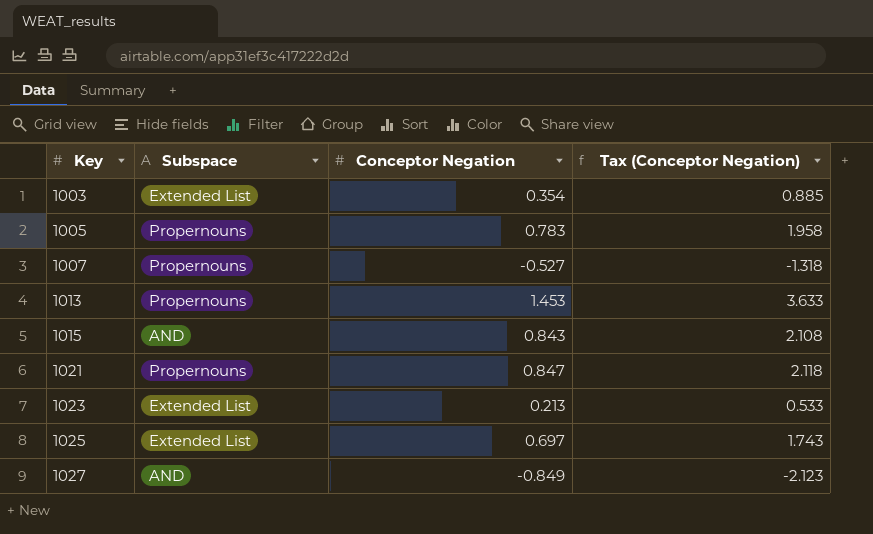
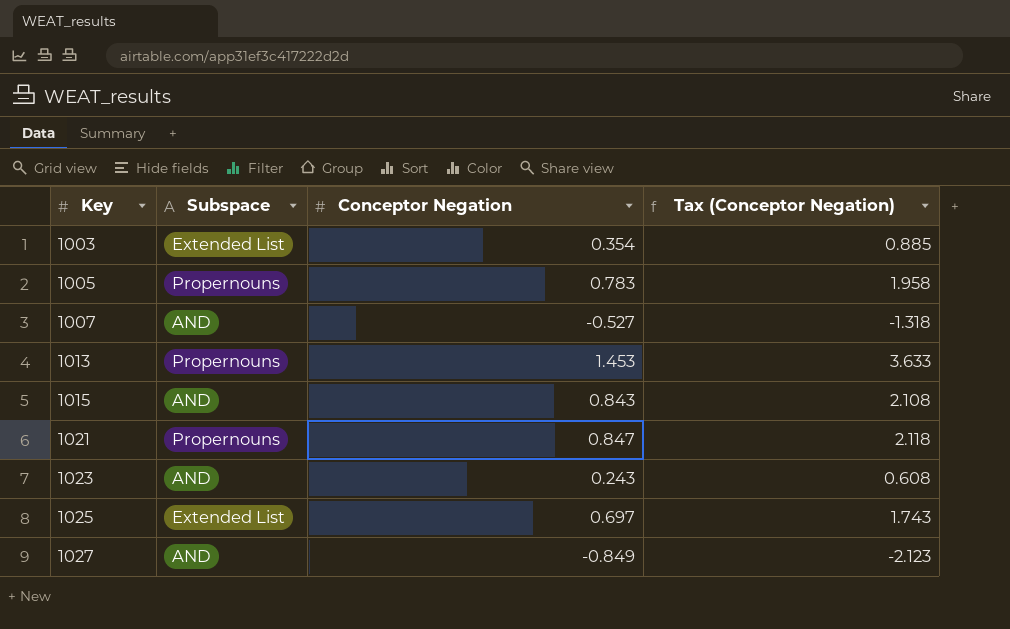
1007 | Subspace: Propernouns -> AND
1023 | Subspace: Extended List -> AND
1023 | Conceptor Negation: 0.213 -> 0.243
1023 | Tax (Conceptor Negation): 0.533 -> 0.608

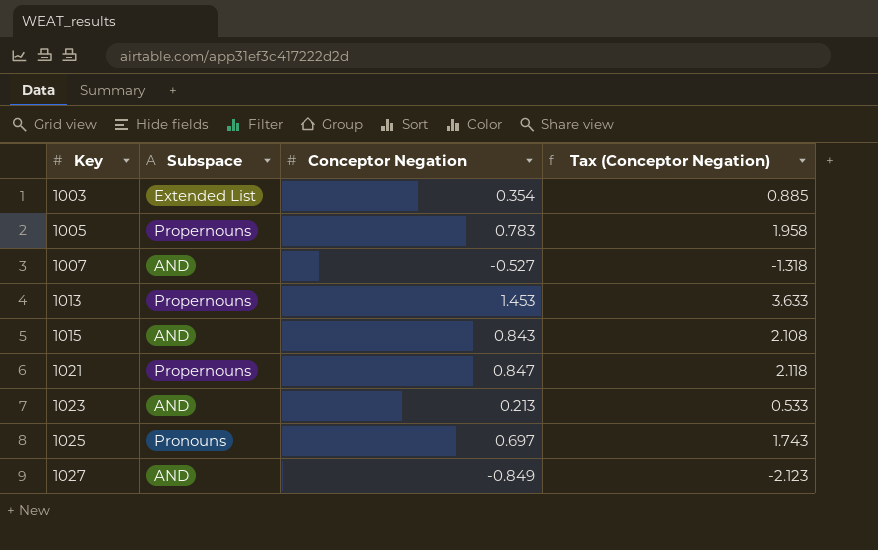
1023 | Conceptor Negation: 0.243 -> 0.213
1023 | Tax (Conceptor Negation): 0.608 -> 0.533
1025 | Subspace: Extended List -> Pronouns

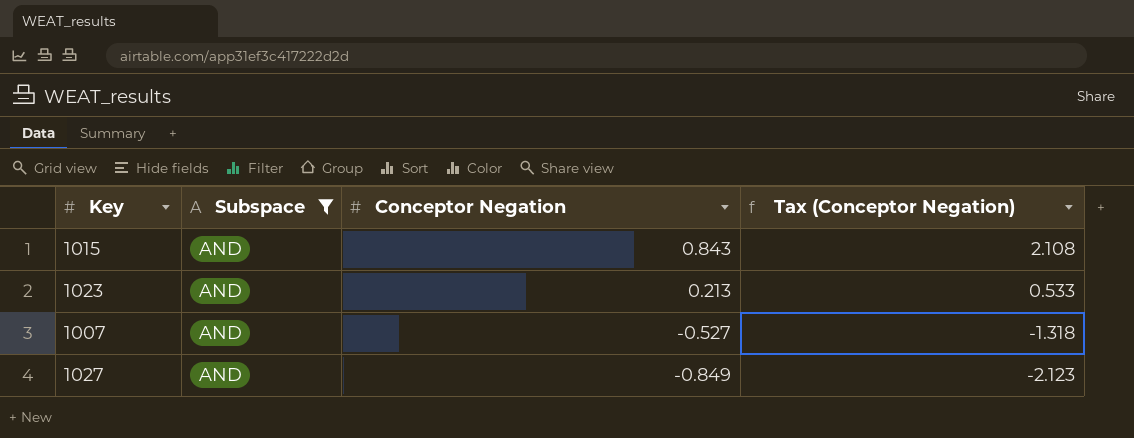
filter: none -> Subspace = AND
row order: Key ascending -> Conceptor Negation descending

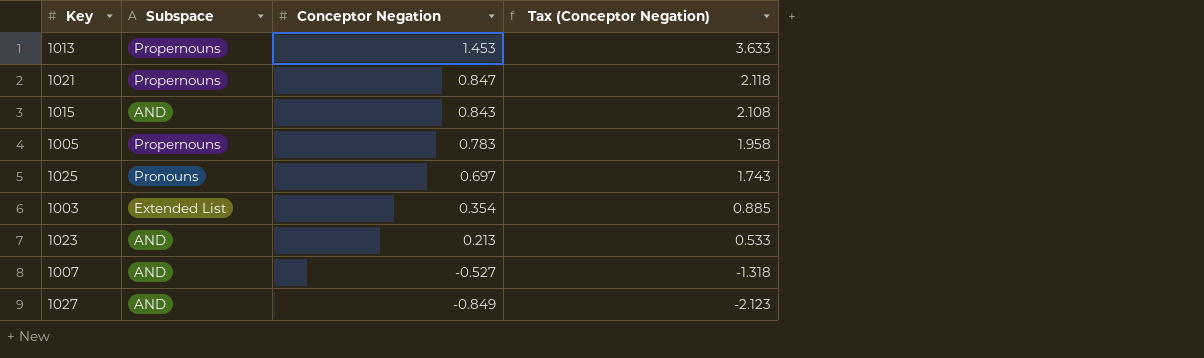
filter: Subspace = AND -> none

